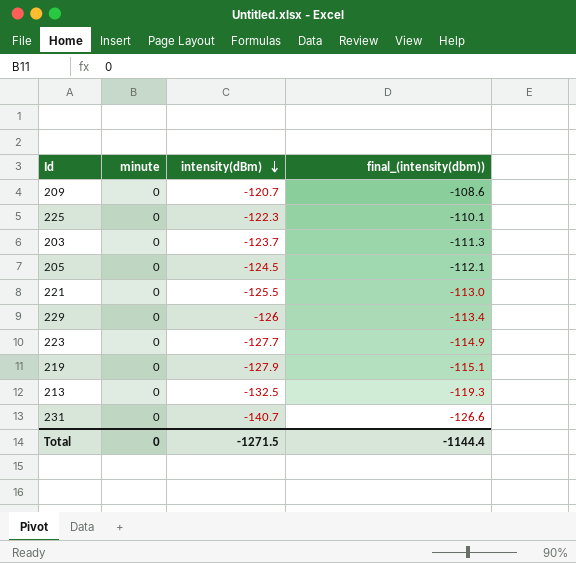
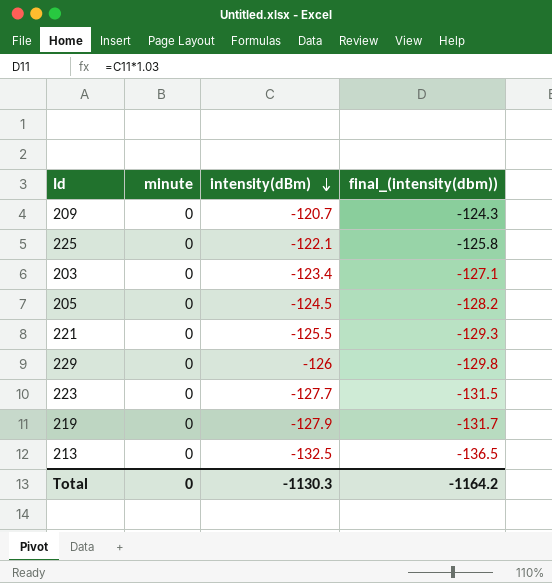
column final_(intensity(dbm)) | formula: [intensity(dBm)] * 0.9 -> [intensity(dBm)] * 1.03
row 231: 0 | -140.7 | -126.6 -> none
225 | intensity(dBm): -122.3 -> -122.1
203 | intensity(dBm): -123.7 -> -123.4
Total | intensity(dBm): -1271.5 -> -1130.3
Total | final_(intensity(dbm)): -1144.4 -> -1164.2

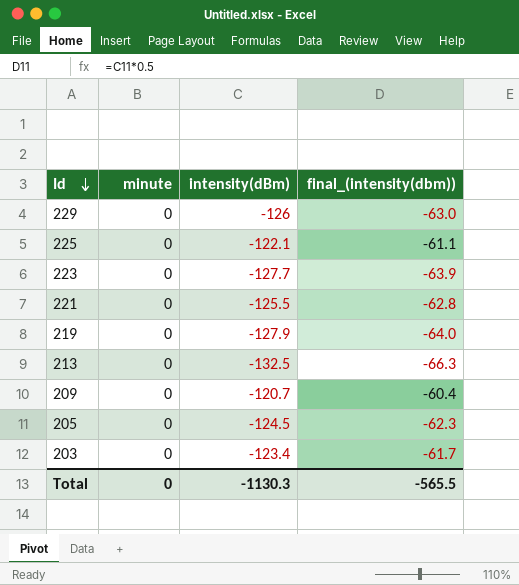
row order: intensity(dBm) descending -> Id descending
column final_(intensity(dbm)) | formula: [intensity(dBm)] * 1.03 -> [intensity(dBm)] * 0.5
Total | final_(intensity(dbm)): -1164.2 -> -565.5

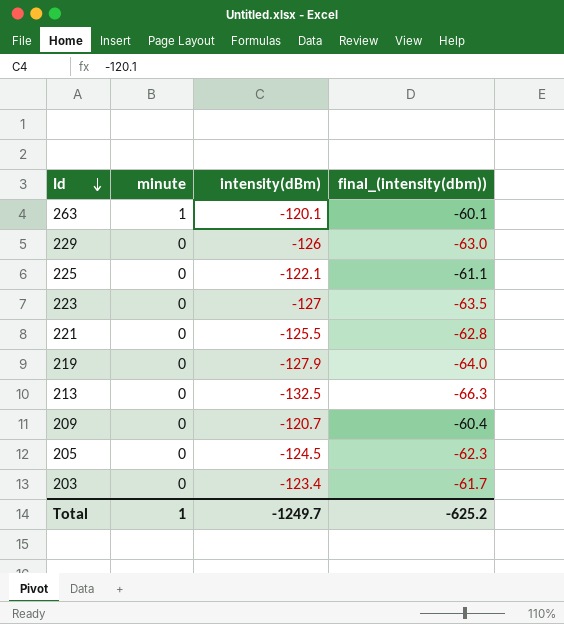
row 263: none -> 1 | -120.1 | -60.1
223 | intensity(dBm): -127.7 -> -127
223 | final_(intensity(dbm)): -63.9 -> -63.5
Total | minute: 0 -> 1
Total | intensity(dBm): -1130.3 -> -1249.7
Total | final_(intensity(dbm)): -565.5 -> -625.2

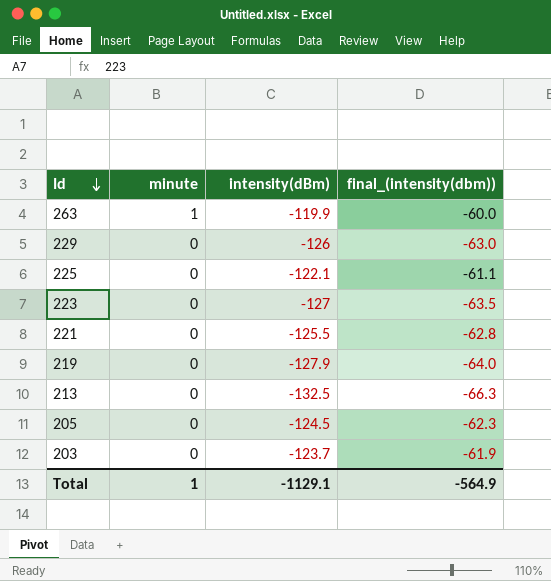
row 209: 0 | -120.7 | -60.4 -> none
263 | intensity(dBm): -120.1 -> -119.9
263 | final_(intensity(dbm)): -60.1 -> -60.0
203 | intensity(dBm): -123.4 -> -123.7
203 | final_(intensity(dbm)): -61.7 -> -61.9
Total | intensity(dBm): -1249.7 -> -1129.1
Total | final_(intensity(dbm)): -625.2 -> -564.9

